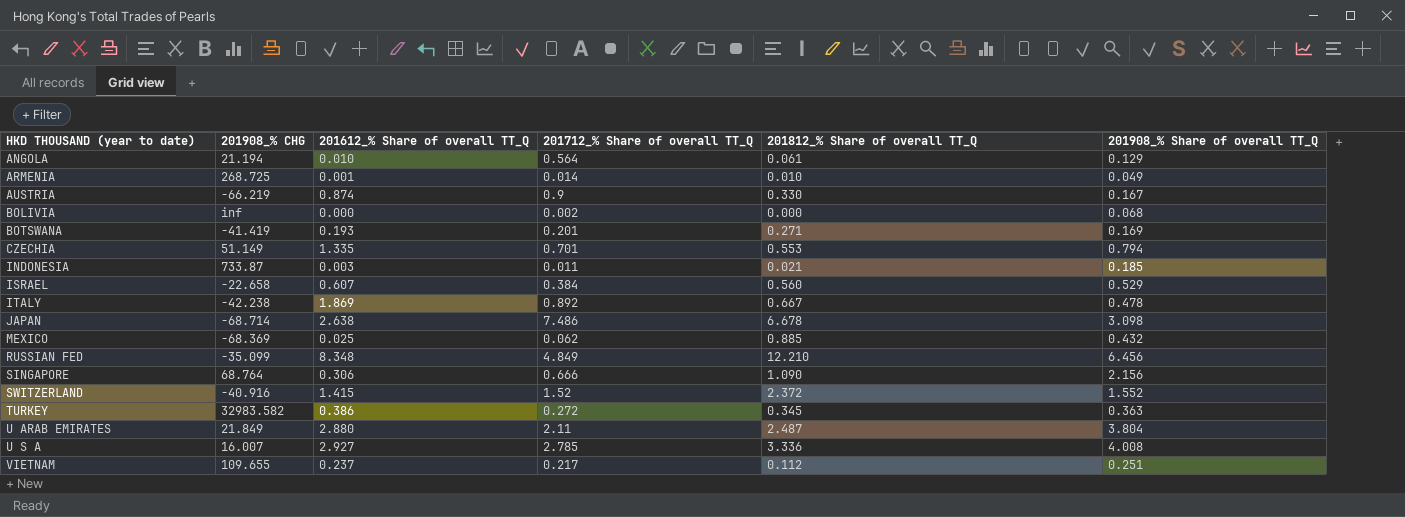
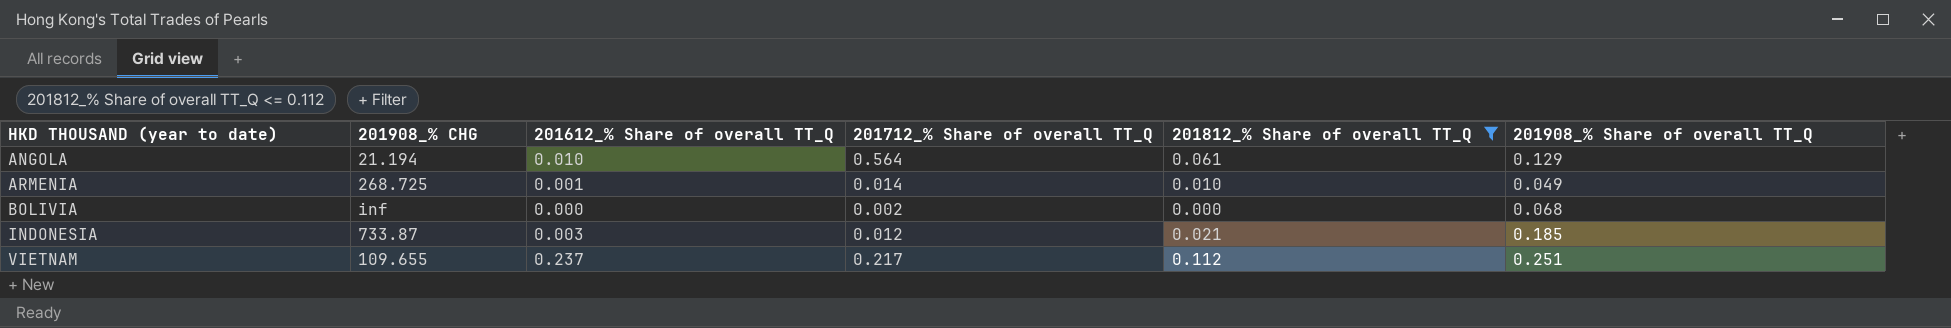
filter: none -> 201812_% Share of overall TT_Q <= 0.112
INDONESIA | 201712_% Share of overall TT_Q: 0.011 -> 0.012

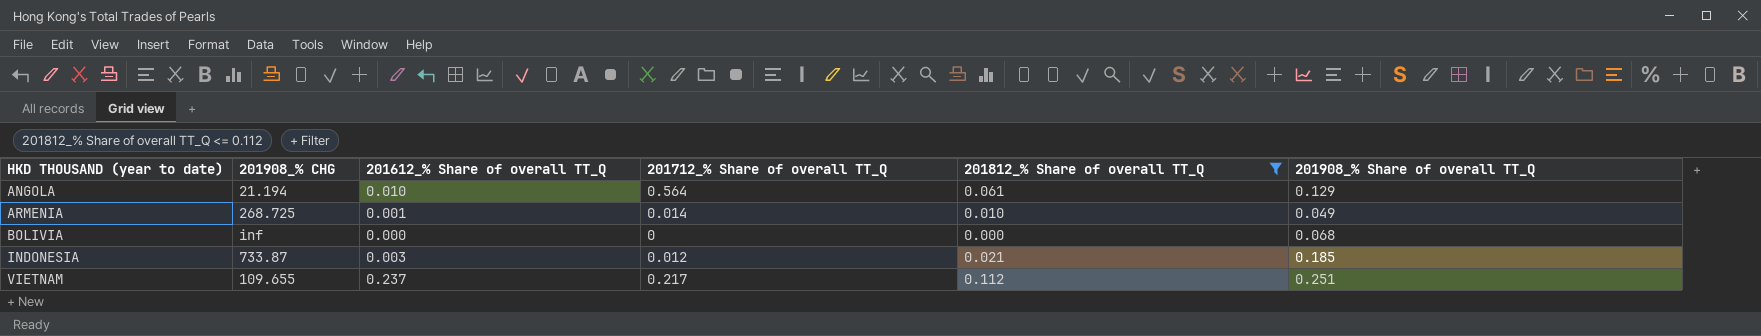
BOLIVIA | 201712_% Share of overall TT_Q: 0.002 -> 0

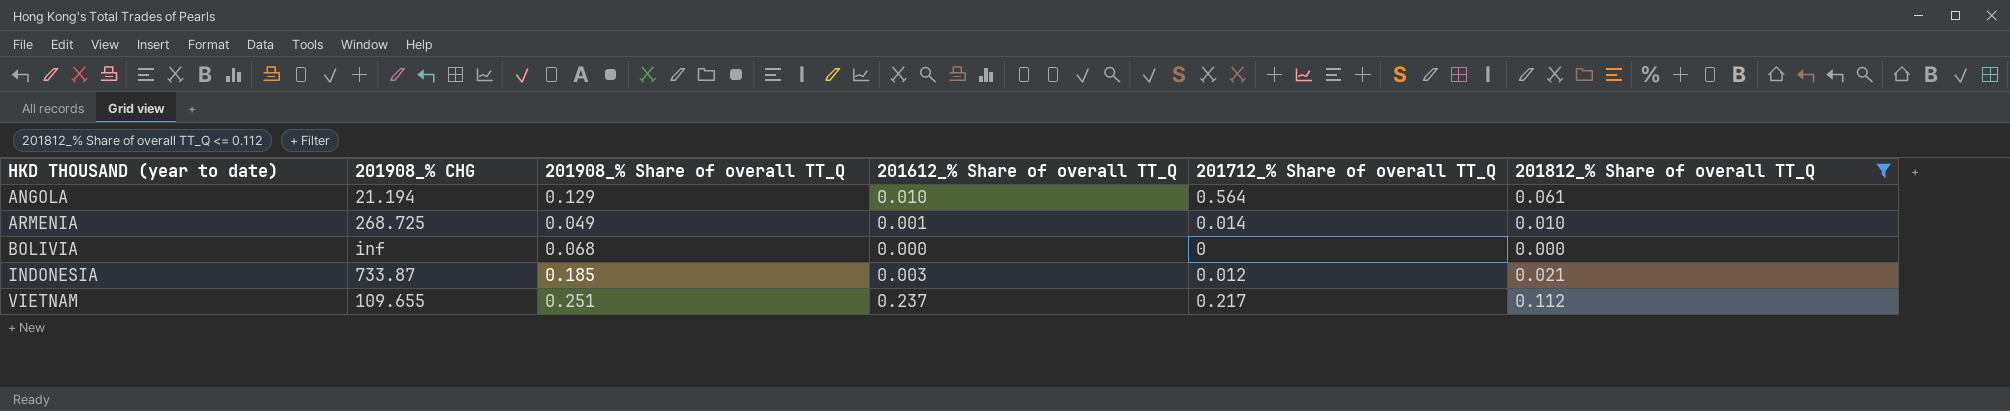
column 201908_% Share of overall TT_Q | position: 6 -> 3

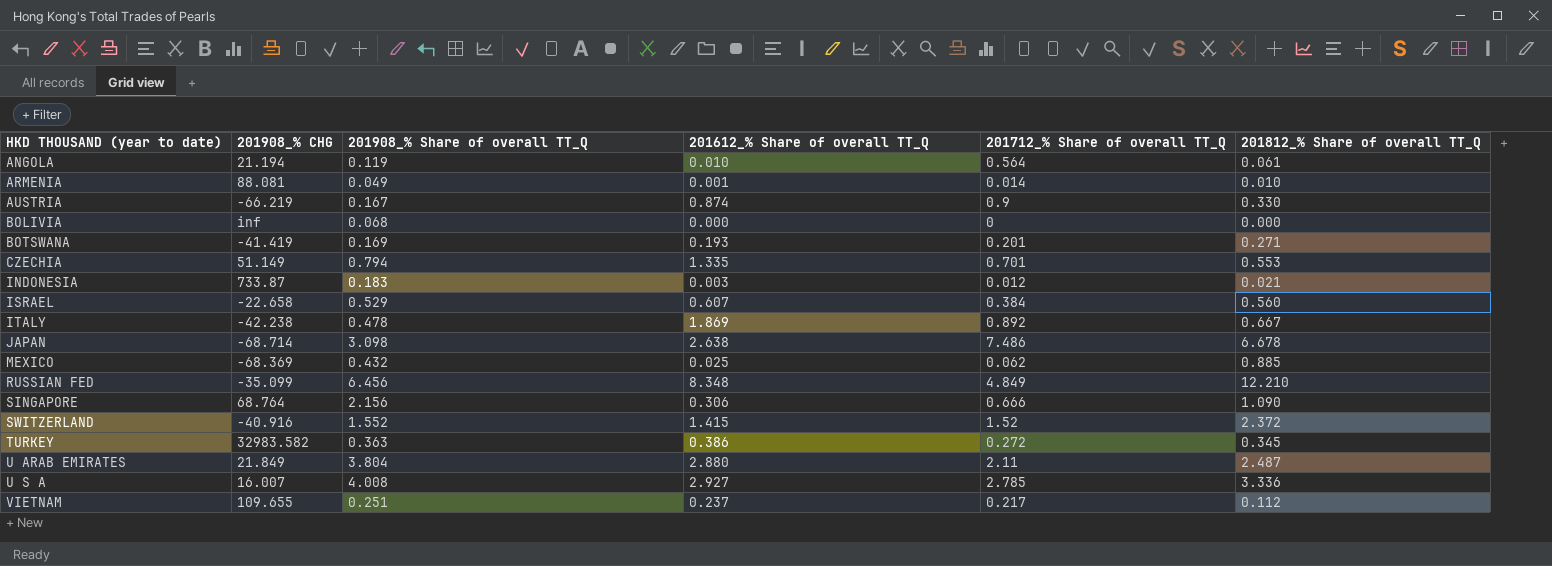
filter: 201812_% Share of overall TT_Q <= 0.112 -> none
ANGOLA | 201908_% Share of overall TT_Q: 0.129 -> 0.119
ARMENIA | 201908_% CHG: 268.725 -> 88.081
INDONESIA | 201908_% Share of overall TT_Q: 0.185 -> 0.183

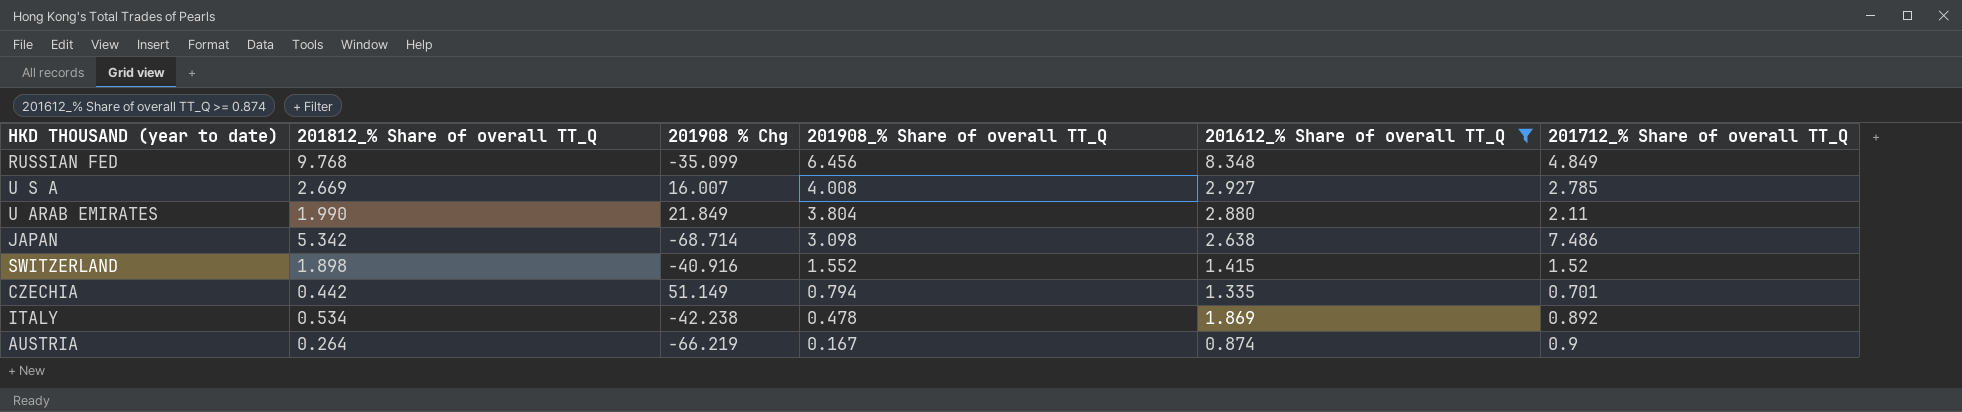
filter: none -> 201612_% Share of overall TT_Q >= 0.874
row order: HKD THOUSAND (year to date) ascending -> 201908_% Share of overall TT_Q descending
column 201812_% Share of overall TT_Q | position: 6 -> 2
column name: 201908_% CHG -> 201908 % Chg
RUSSIAN FED | 201812_% Share of overall TT_Q: 12.210 -> 9.768
U S A | 201812_% Share of overall TT_Q: 3.336 -> 2.669
U ARAB EMIRATES | 201812_% Share of overall TT_Q: 2.487 -> 1.990
JAPAN | 201812_% Share of overall TT_Q: 6.678 -> 5.342
SWITZERLAND | 201812_% Share of overall TT_Q: 2.372 -> 1.898
CZECHIA | 201812_% Share of overall TT_Q: 0.553 -> 0.442
ITALY | 201812_% Share of overall TT_Q: 0.667 -> 0.534
AUSTRIA | 201812_% Share of overall TT_Q: 0.330 -> 0.264

